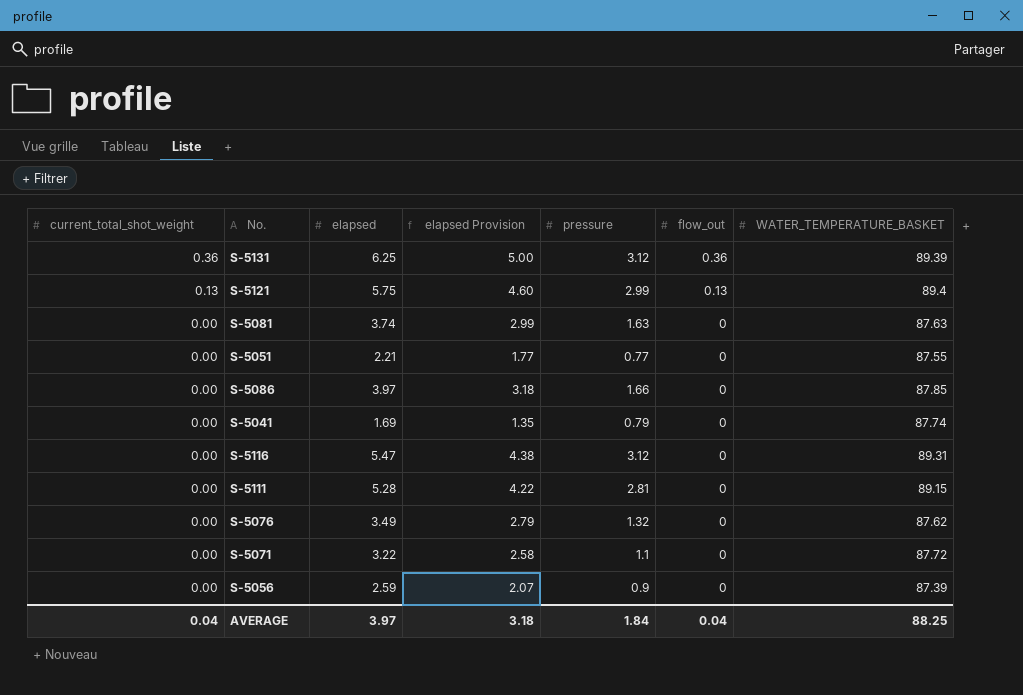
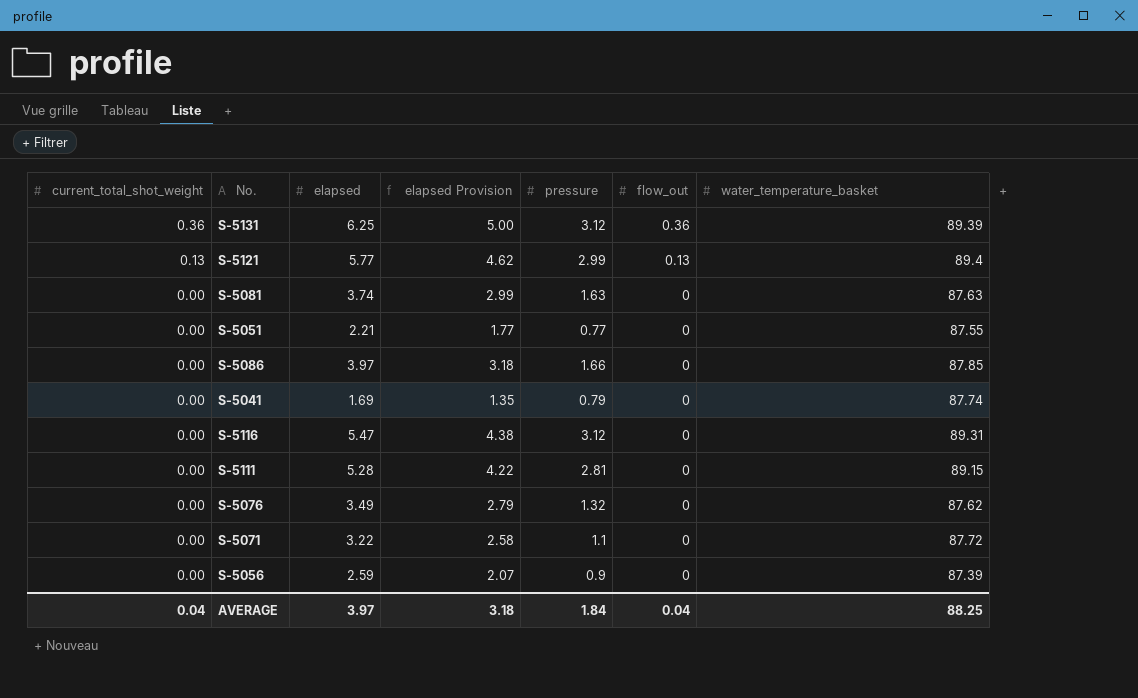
column name: WATER_TEMPERATURE_BASKET -> water_temperature_basket
S-5121 | elapsed: 5.75 -> 5.77
S-5121 | elapsed Provision: 4.60 -> 4.62

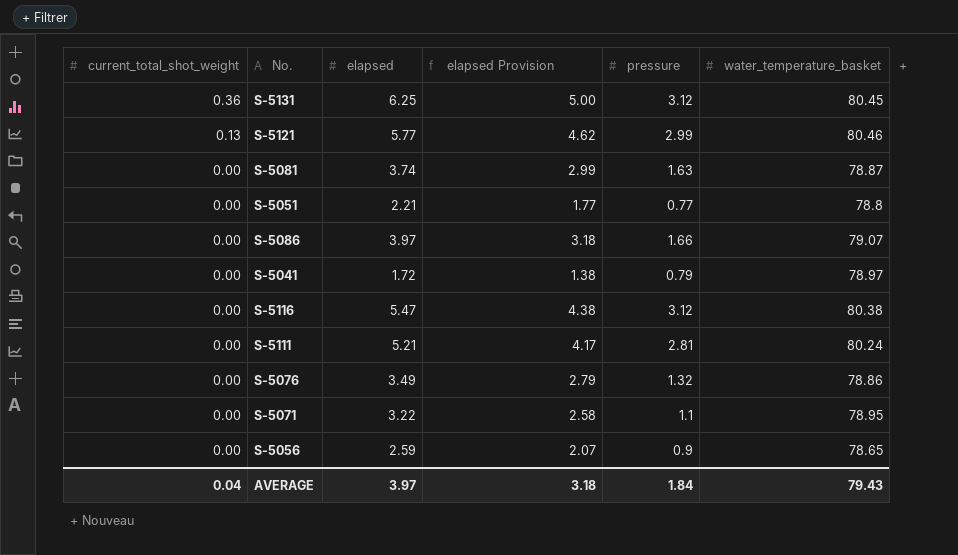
column flow_out | position: 6 -> none
S-5131 | water_temperature_basket: 89.39 -> 80.45
S-5121 | water_temperature_basket: 89.4 -> 80.46
S-5081 | water_temperature_basket: 87.63 -> 78.87
S-5051 | water_temperature_basket: 87.55 -> 78.8
S-5086 | water_temperature_basket: 87.85 -> 79.07
S-5041 | elapsed: 1.69 -> 1.72
S-5041 | elapsed Provision: 1.35 -> 1.38
S-5041 | water_temperature_basket: 87.74 -> 78.97
S-5116 | water_temperature_basket: 89.31 -> 80.38
S-5111 | elapsed: 5.28 -> 5.21
S-5111 | elapsed Provision: 4.22 -> 4.17
S-5111 | water_temperature_basket: 89.15 -> 80.24
S-5076 | water_temperature_basket: 87.62 -> 78.86
S-5071 | water_temperature_basket: 87.72 -> 78.95
S-5056 | water_temperature_basket: 87.39 -> 78.65
AVERAGE | water_temperature_basket: 88.25 -> 79.43

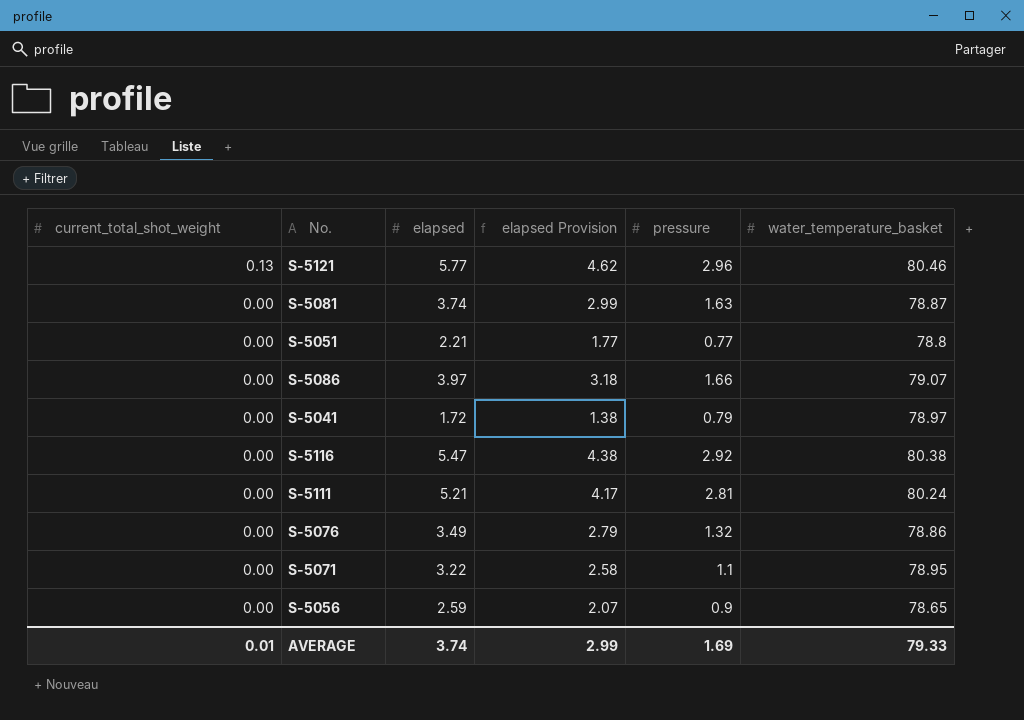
row S-5131: 0.36 | 6.25 | 5.00 | 3.12 | 80.45 -> none
S-5121 | pressure: 2.99 -> 2.96
S-5116 | pressure: 3.12 -> 2.92
AVERAGE | current_total_shot_weight: 0.04 -> 0.01
AVERAGE | elapsed: 3.97 -> 3.74
AVERAGE | elapsed Provision: 3.18 -> 2.99
AVERAGE | pressure: 1.84 -> 1.69
AVERAGE | water_temperature_basket: 79.43 -> 79.33

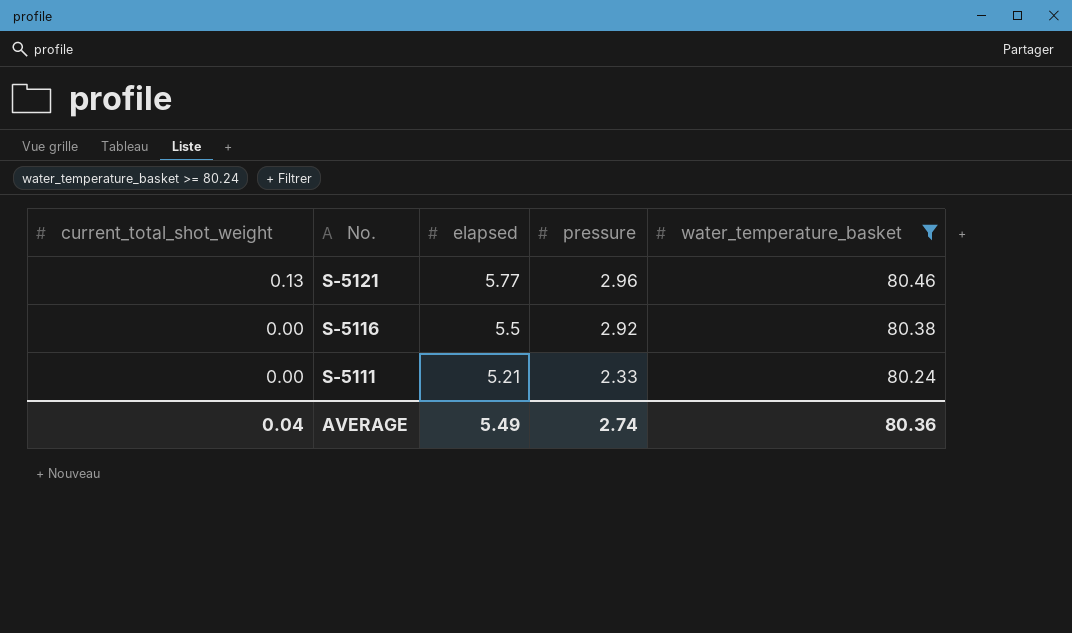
filter: none -> water_temperature_basket >= 80.24
column elapsed Provision | formula: [elapsed] * 0.8 -> none
S-5116 | elapsed: 5.47 -> 5.5
S-5111 | pressure: 2.81 -> 2.33
AVERAGE | current_total_shot_weight: 0.01 -> 0.04
AVERAGE | elapsed: 3.74 -> 5.49
AVERAGE | pressure: 1.69 -> 2.74
AVERAGE | water_temperature_basket: 79.33 -> 80.36

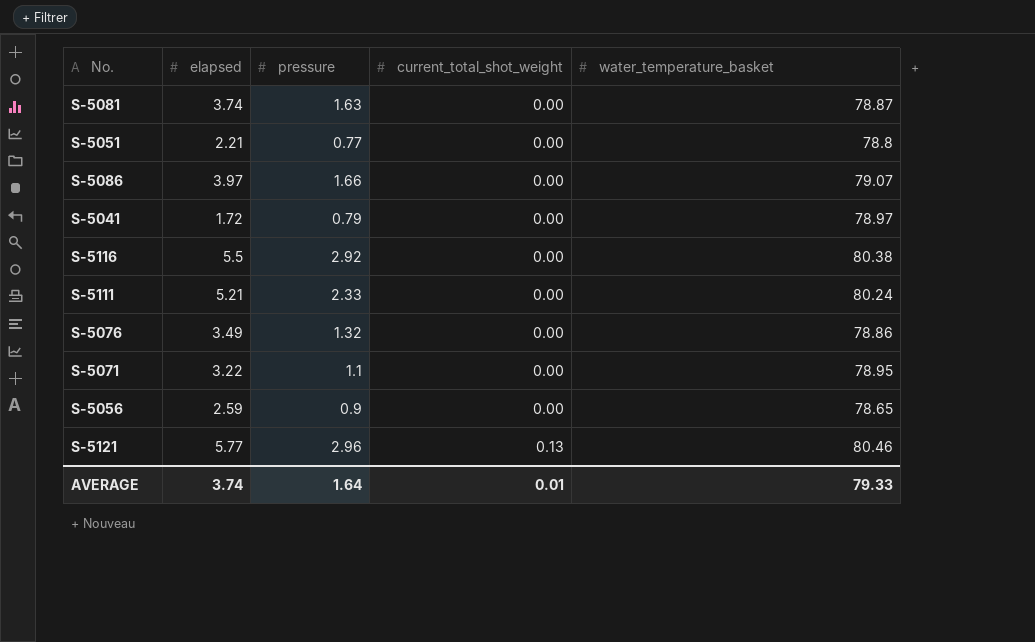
filter: water_temperature_basket >= 80.24 -> none
row order: current_total_shot_weight descending -> current_total_shot_weight ascending
column current_total_shot_weight | position: 1 -> 4
AVERAGE | elapsed: 5.49 -> 3.74
AVERAGE | pressure: 2.74 -> 1.64
AVERAGE | current_total_shot_weight: 0.04 -> 0.01
AVERAGE | water_temperature_basket: 80.36 -> 79.33

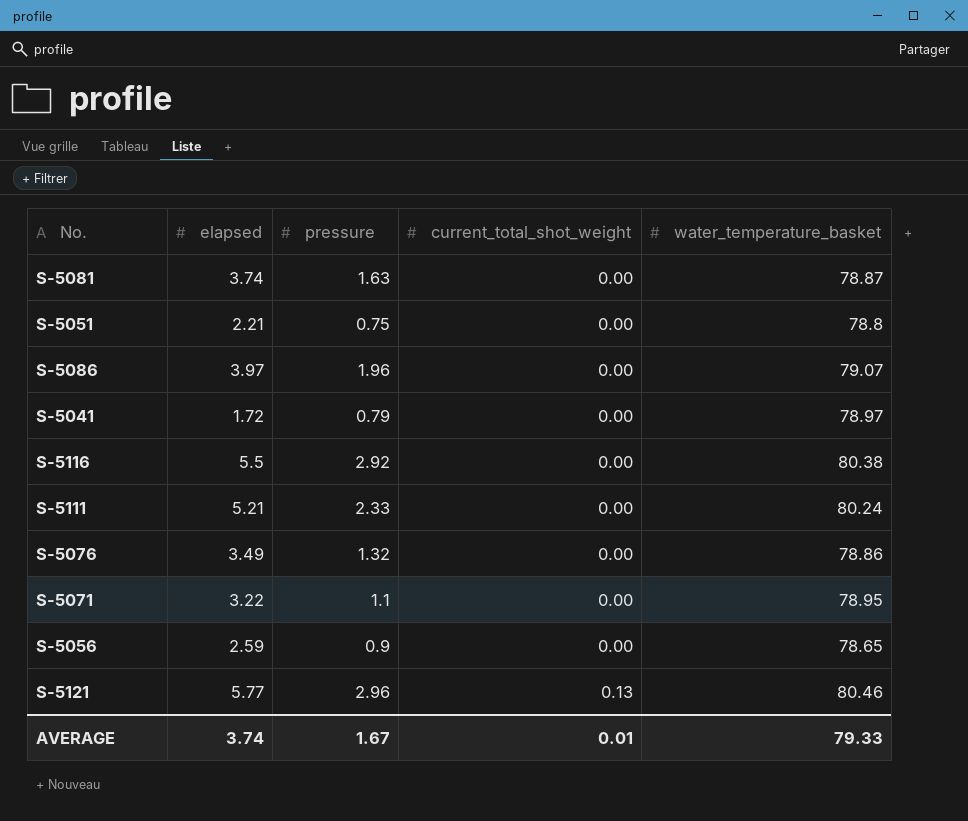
S-5051 | pressure: 0.77 -> 0.75
S-5086 | pressure: 1.66 -> 1.96
AVERAGE | pressure: 1.64 -> 1.67

